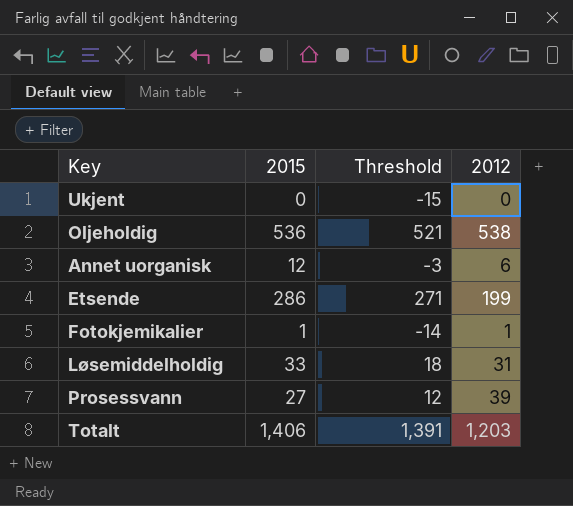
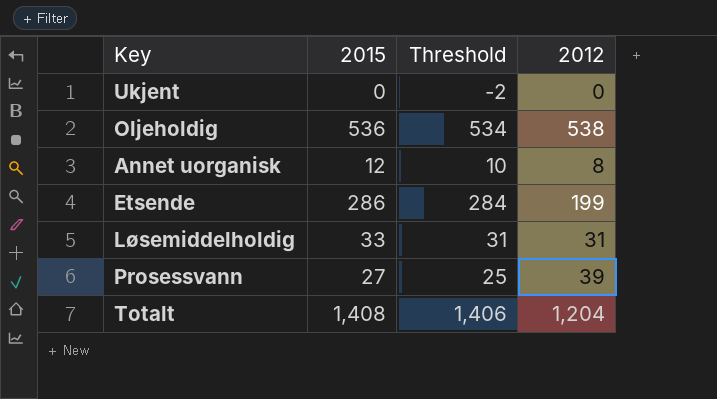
column Threshold | formula: [2015] - 15 -> [2015] - 2
row Fotokjemikalier: 1 | -14 | 1 -> none
Annet uorganisk | 2012: 6 -> 8
Totalt | 2015: 1,406 -> 1,408
Totalt | 2012: 1,203 -> 1,204

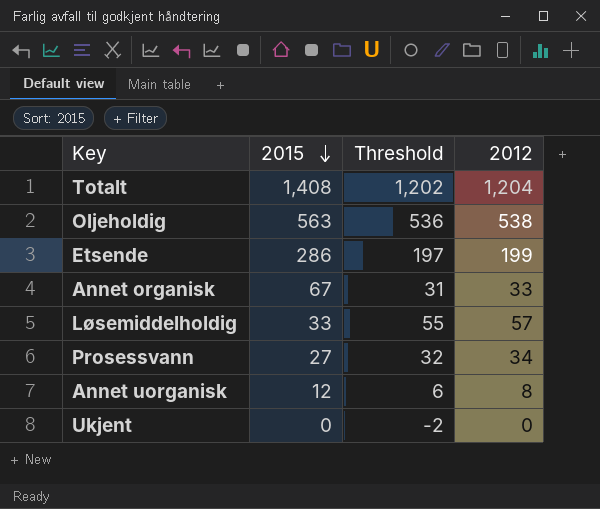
row order: none -> 2015 descending
column Threshold | formula: [2015] - 2 -> [2012] - 2
Oljeholdig | 2015: 536 -> 563
row Annet organisk: none -> 67 | 31 | 33
Løsemiddelholdig | 2012: 31 -> 57
Prosessvann | 2012: 39 -> 34

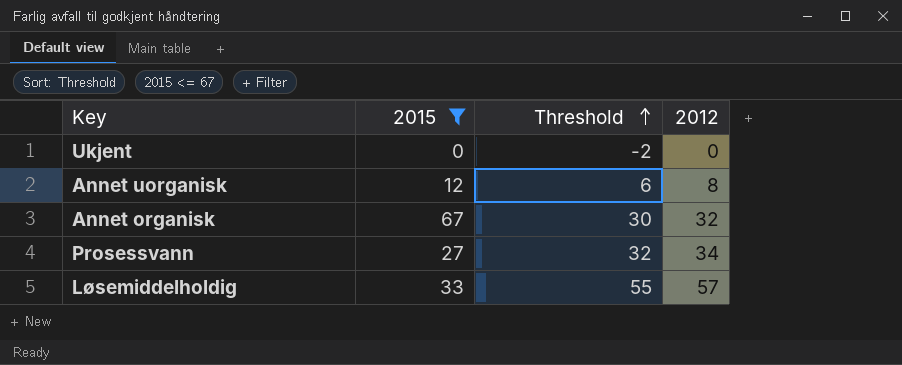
filter: none -> 2015 <= 67
row order: 2015 descending -> Threshold ascending
Annet organisk | Threshold: 31 -> 30
Annet organisk | 2012: 33 -> 32

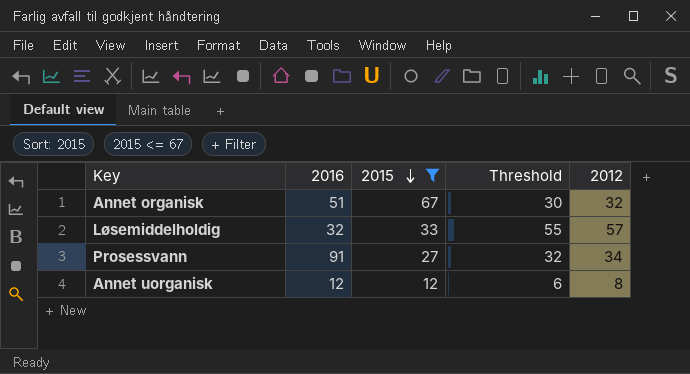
row order: Threshold ascending -> 2015 descending
column 2016 | position: none -> 2
row Ukjent: 0 | -2 | 0 -> none

